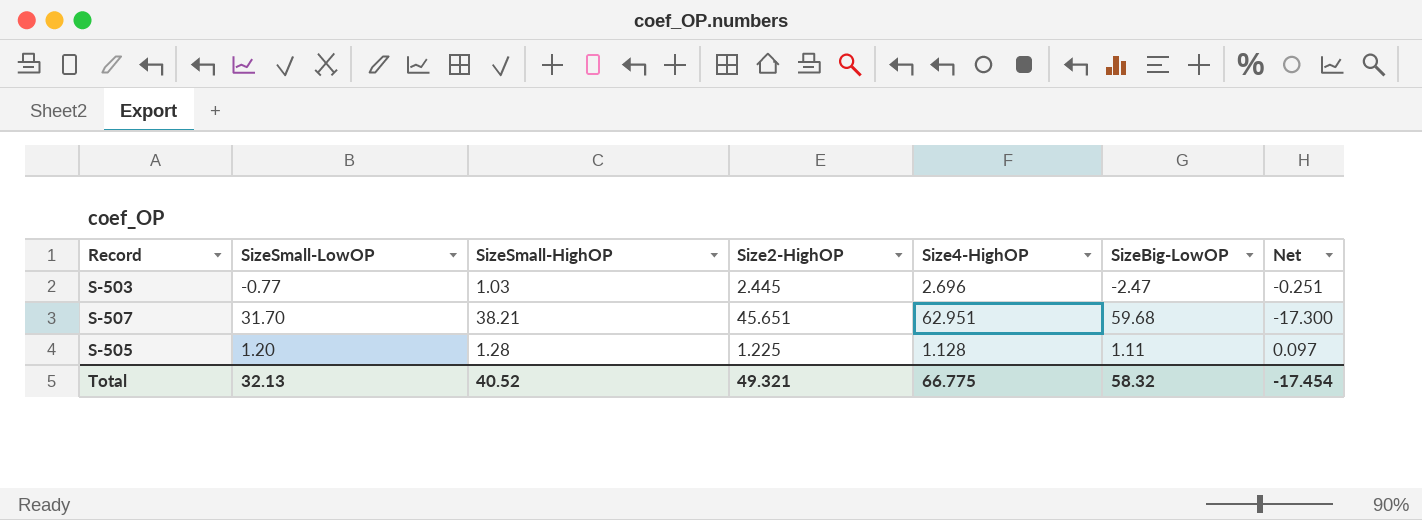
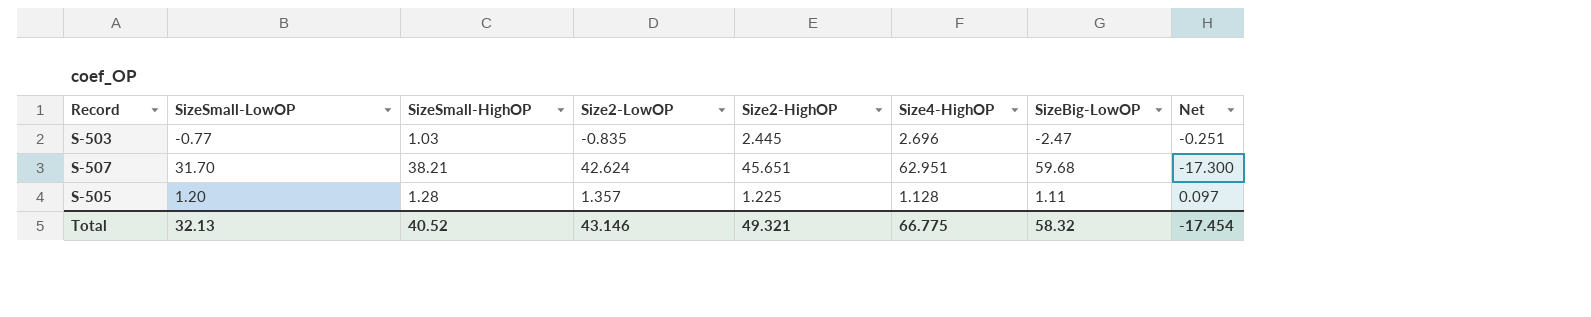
column Size2-LowOP | position: none -> 4

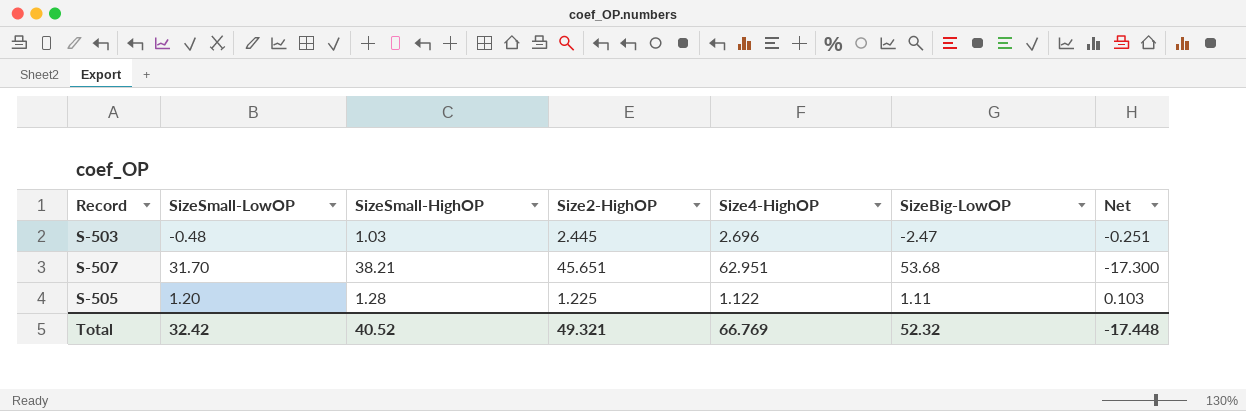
column Size2-LowOP | position: 4 -> none
S-503 | SizeSmall-LowOP: -0.77 -> -0.48
S-507 | SizeBig-LowOP: 59.68 -> 53.68
S-505 | Size4-HighOP: 1.128 -> 1.122
S-505 | Net: 0.097 -> 0.103
Total | SizeSmall-LowOP: 32.13 -> 32.42
Total | Size4-HighOP: 66.775 -> 66.769
Total | SizeBig-LowOP: 58.32 -> 52.32
Total | Net: -17.454 -> -17.448

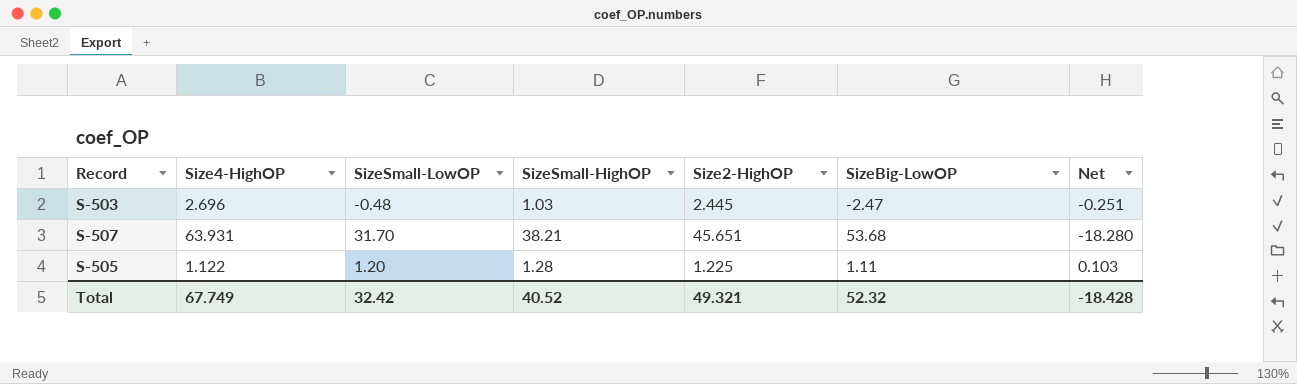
column Size4-HighOP | position: 5 -> 2
S-507 | Size4-HighOP: 62.951 -> 63.931
S-507 | Net: -17.300 -> -18.280
Total | Size4-HighOP: 66.769 -> 67.749
Total | Net: -17.448 -> -18.428

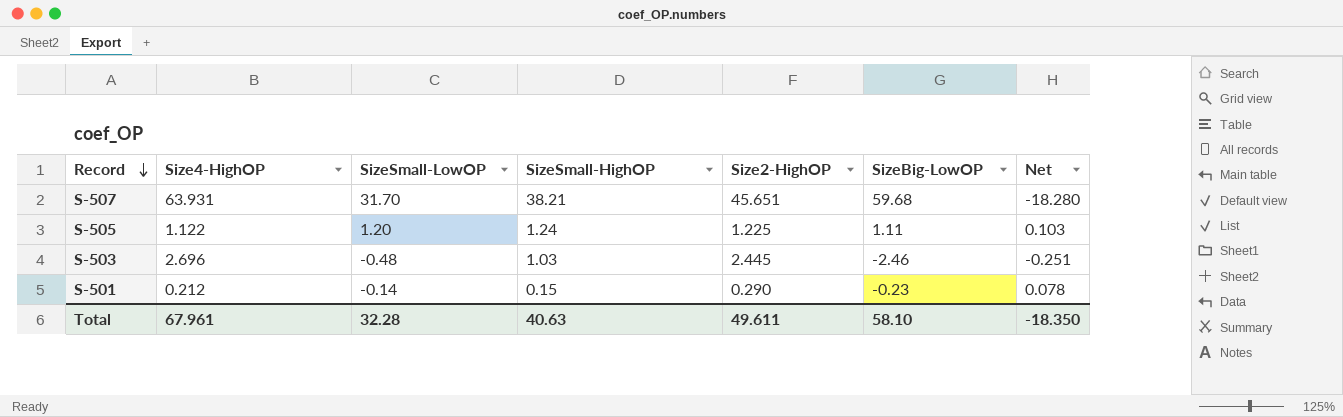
row order: none -> Record descending
S-507 | SizeBig-LowOP: 53.68 -> 59.68
S-505 | SizeSmall-HighOP: 1.28 -> 1.24
S-503 | SizeBig-LowOP: -2.47 -> -2.46
row S-501: none -> 0.212 | -0.14 | 0.15 | 0.290 | -0.23 | 0.078
Total | Size4-HighOP: 67.749 -> 67.961
Total | SizeSmall-LowOP: 32.42 -> 32.28
Total | SizeSmall-HighOP: 40.52 -> 40.63
Total | Size2-HighOP: 49.321 -> 49.611
Total | SizeBig-LowOP: 52.32 -> 58.10
Total | Net: -18.428 -> -18.350

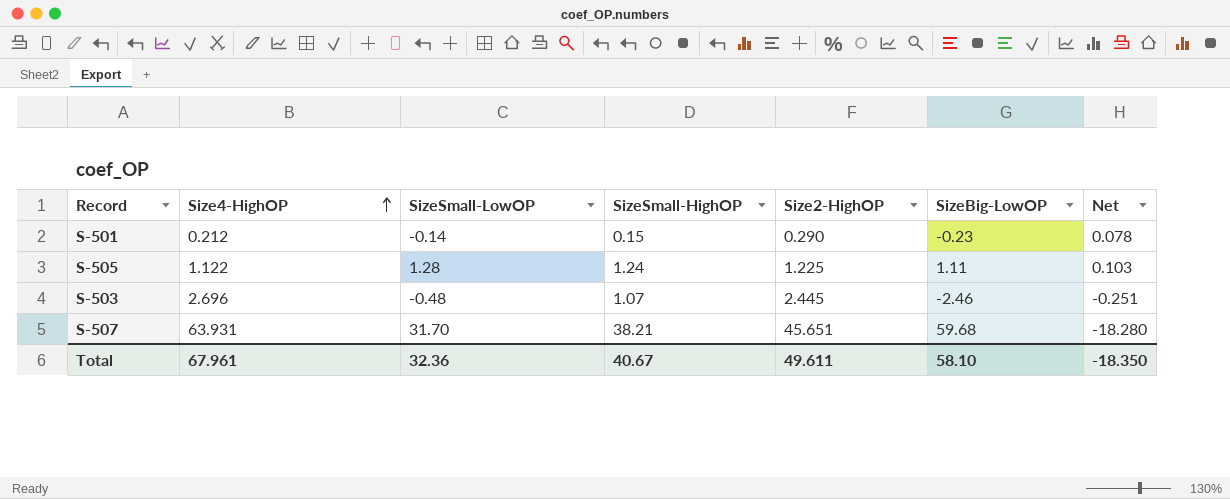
row order: Record descending -> Size4-HighOP ascending
S-505 | SizeSmall-LowOP: 1.20 -> 1.28
S-503 | SizeSmall-HighOP: 1.03 -> 1.07
Total | SizeSmall-LowOP: 32.28 -> 32.36
Total | SizeSmall-HighOP: 40.63 -> 40.67

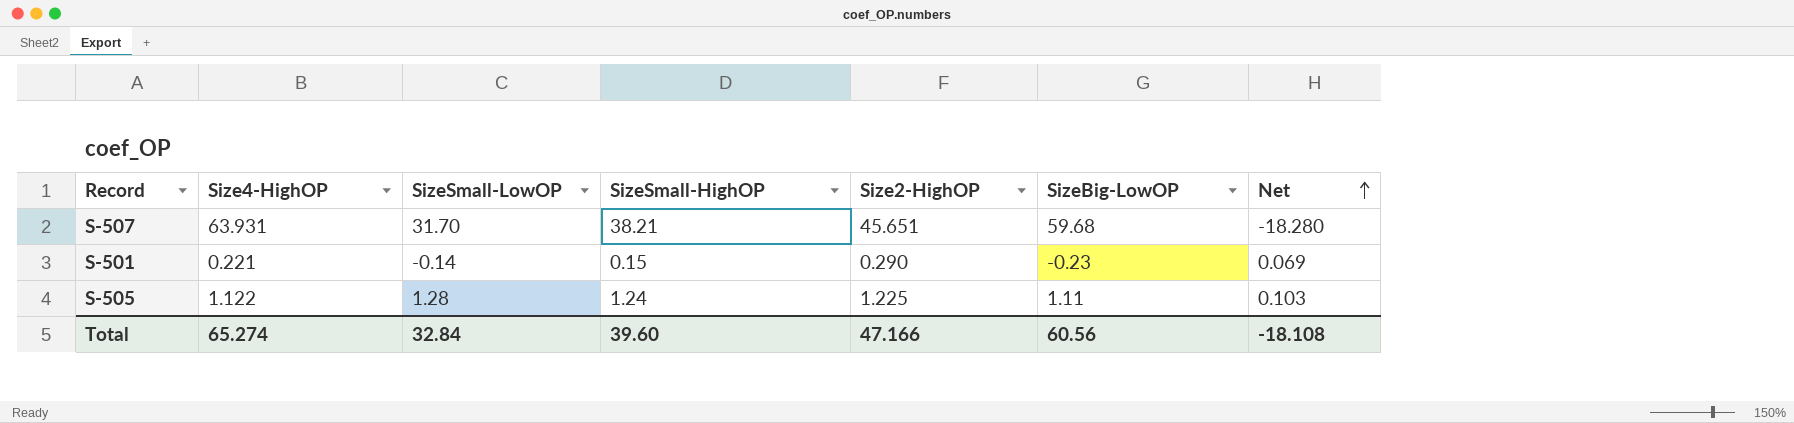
row order: Size4-HighOP ascending -> Net ascending
row S-503: 2.696 | -0.48 | 1.07 | 2.445 | -2.46 | -0.251 -> none
S-501 | Size4-HighOP: 0.212 -> 0.221
S-501 | Net: 0.078 -> 0.069
Total | Size4-HighOP: 67.961 -> 65.274
Total | SizeSmall-LowOP: 32.36 -> 32.84
Total | SizeSmall-HighOP: 40.67 -> 39.60
Total | Size2-HighOP: 49.611 -> 47.166
Total | SizeBig-LowOP: 58.10 -> 60.56
Total | Net: -18.350 -> -18.108

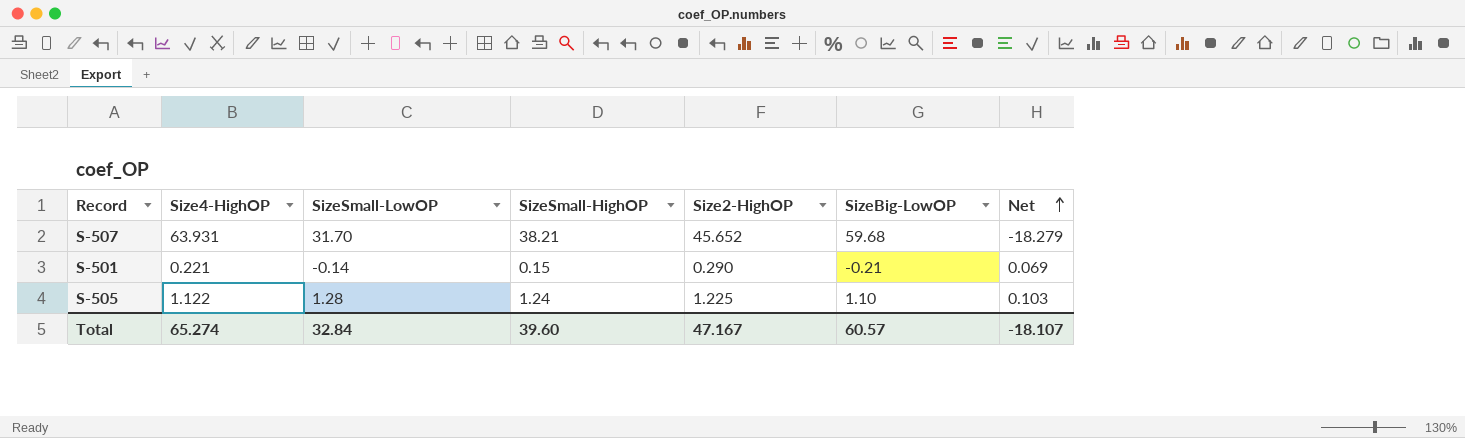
S-507 | Size2-HighOP: 45.651 -> 45.652
S-507 | Net: -18.280 -> -18.279
S-501 | SizeBig-LowOP: -0.23 -> -0.21
S-505 | SizeBig-LowOP: 1.11 -> 1.10
Total | Size2-HighOP: 47.166 -> 47.167
Total | SizeBig-LowOP: 60.56 -> 60.57
Total | Net: -18.108 -> -18.107

